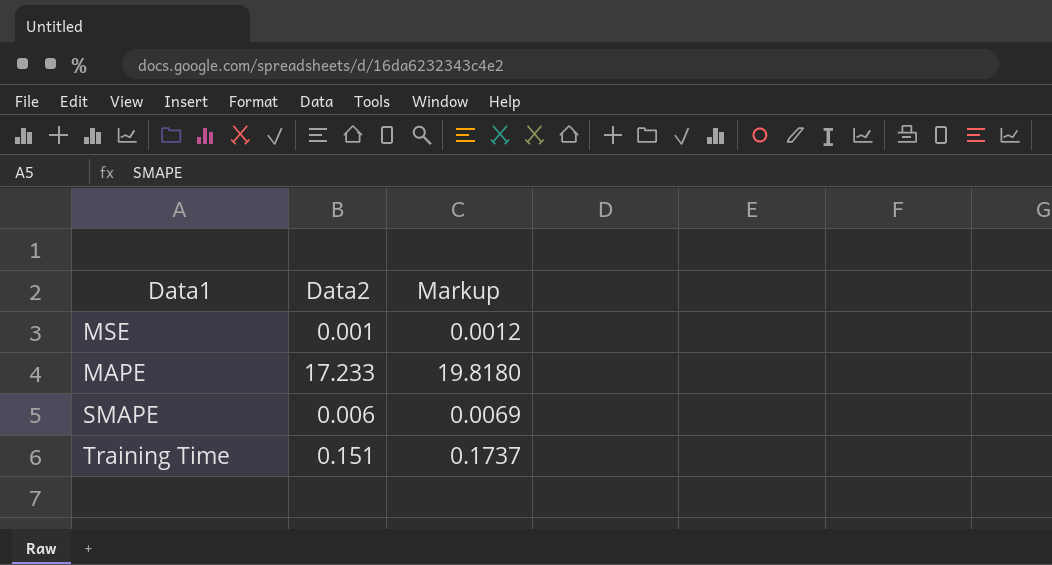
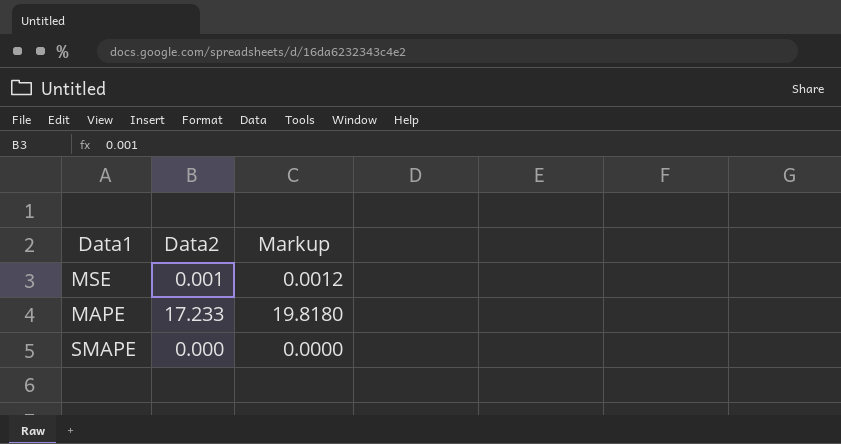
row Training Time: 0.151 | 0.1737 -> none
SMAPE | Data2: 0.006 -> 0.000
SMAPE | Markup: 0.0069 -> 0.0000

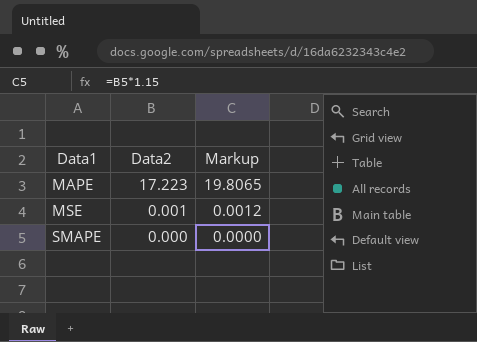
row order: none -> Data1 ascending
MAPE | Data2: 17.233 -> 17.223
MAPE | Markup: 19.8180 -> 19.8065

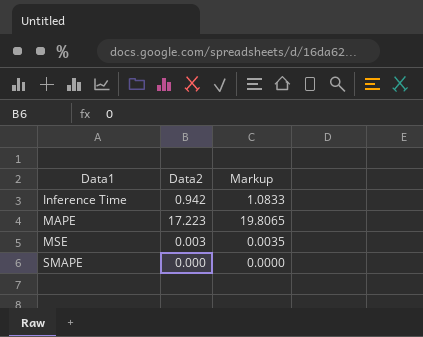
row Inference Time: none -> 0.942 | 1.0833
MSE | Data2: 0.001 -> 0.003
MSE | Markup: 0.0012 -> 0.0035

